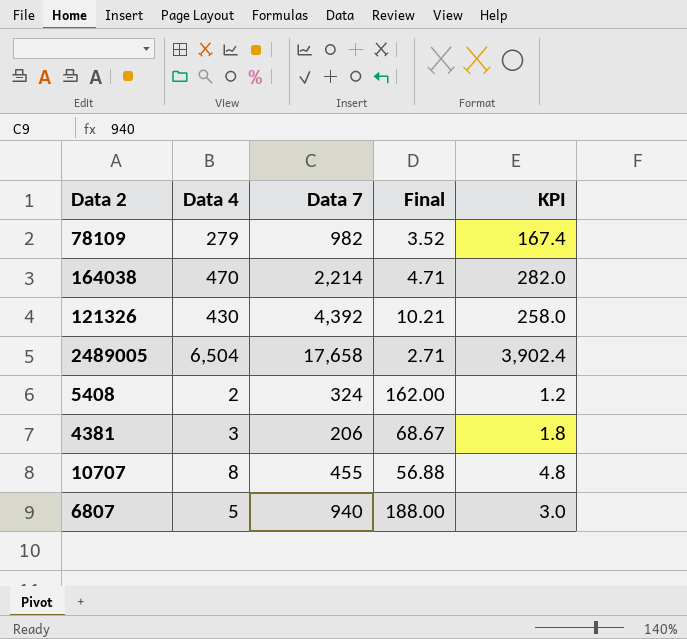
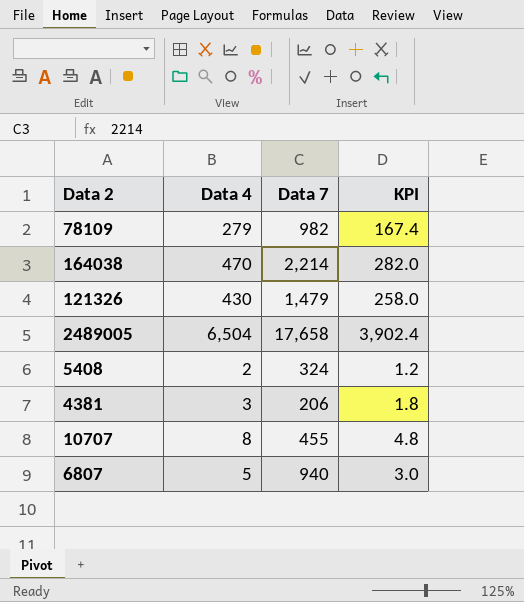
column Final | formula: [Data 7] / [Data 4] -> none
121326 | Data 7: 4,392 -> 1,479

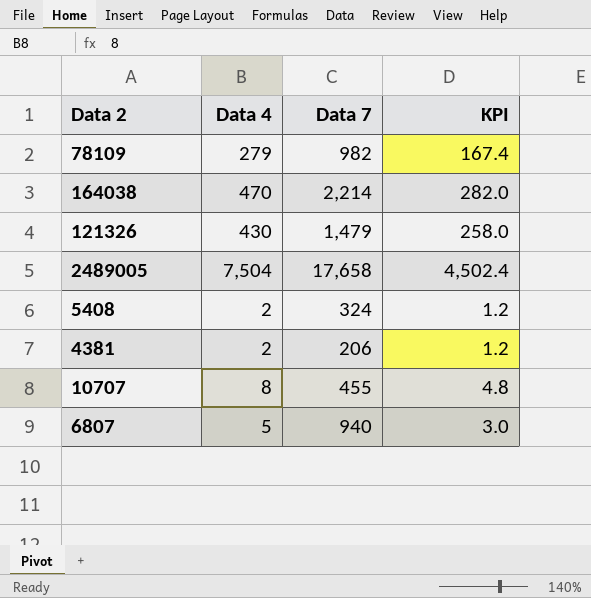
2489005 | Data 4: 6,504 -> 7,504
2489005 | KPI: 3,902.4 -> 4,502.4
4381 | Data 4: 3 -> 2
4381 | KPI: 1.8 -> 1.2

